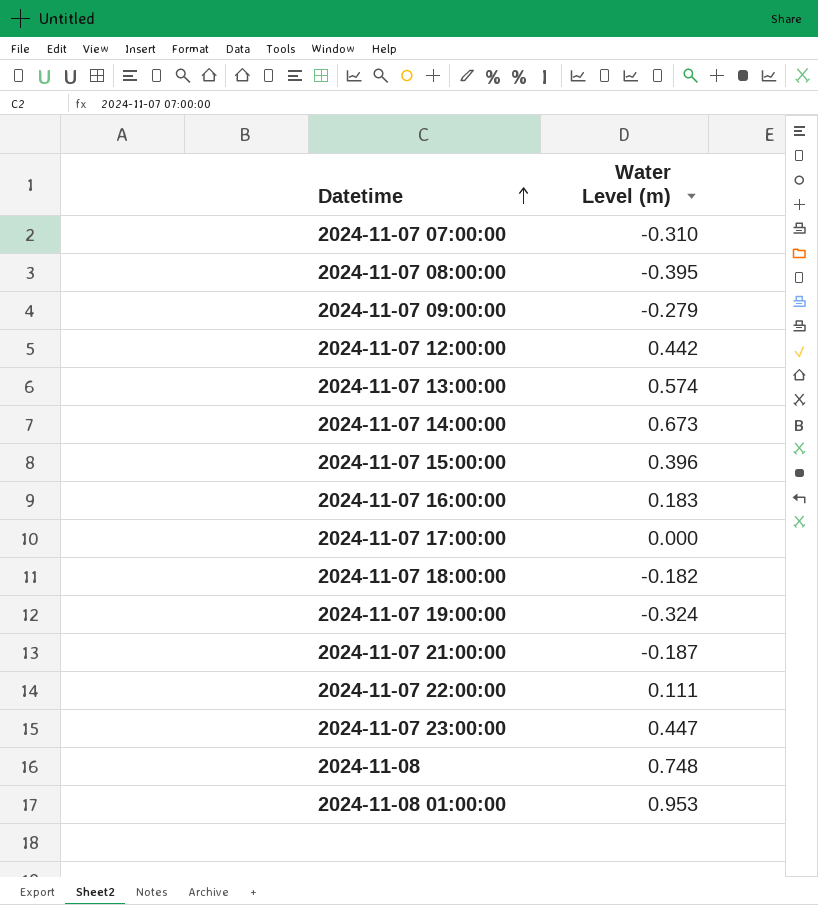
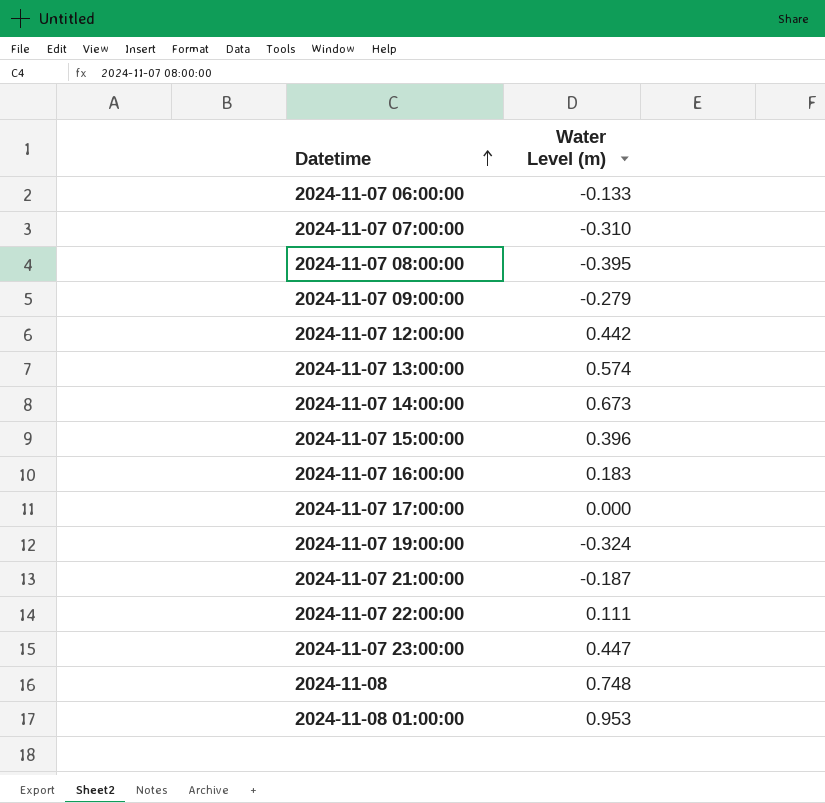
row 2024-11-07 18:00:00: -0.182 -> none
row 2024-11-07 06:00:00: none -> -0.133

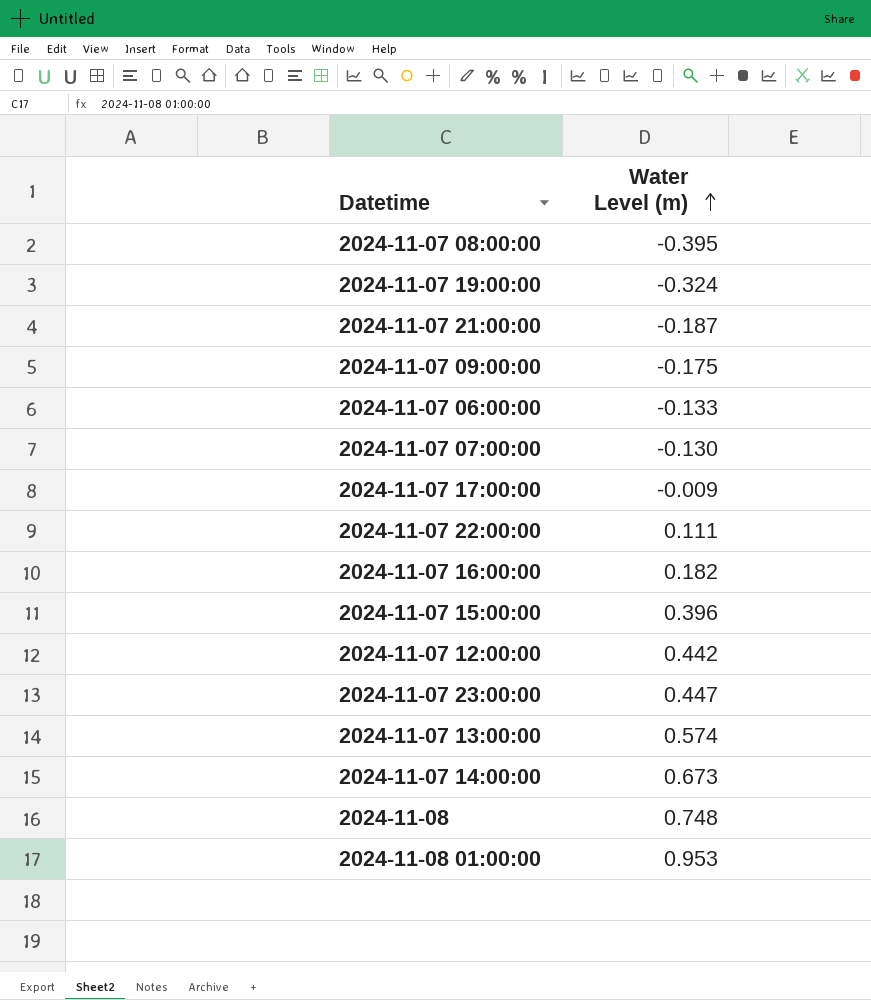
row order: Datetime ascending -> Water Level (m) ascending
2024-11-07 09:00:00 | Water Level (m): -0.279 -> -0.175
2024-11-07 07:00:00 | Water Level (m): -0.310 -> -0.130
2024-11-07 17:00:00 | Water Level (m): 0.000 -> -0.009
2024-11-07 16:00:00 | Water Level (m): 0.183 -> 0.182

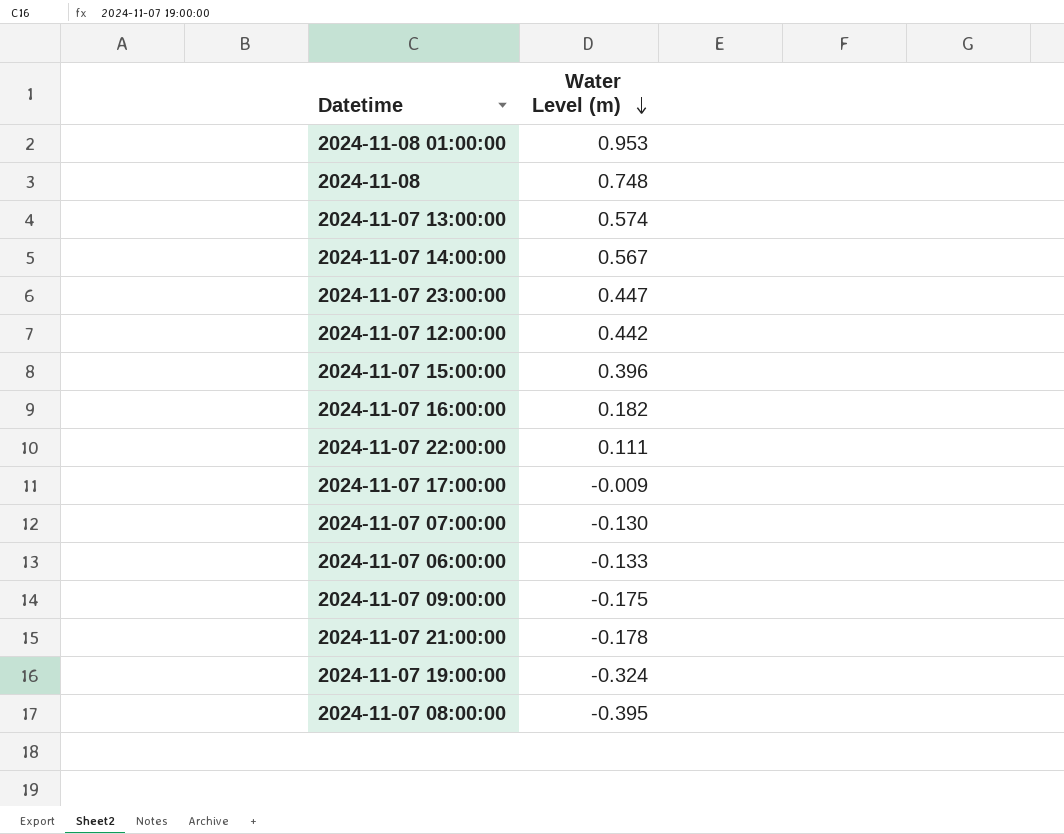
row order: Water Level (m) ascending -> Water Level (m) descending
2024-11-07 14:00:00 | Water Level (m): 0.673 -> 0.567
2024-11-07 21:00:00 | Water Level (m): -0.187 -> -0.178

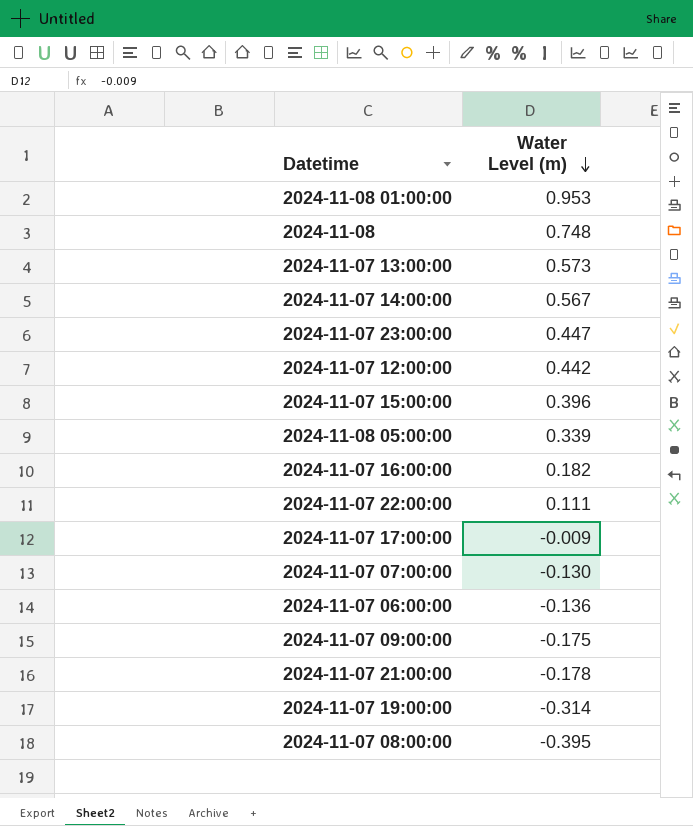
2024-11-07 13:00:00 | Water Level (m): 0.574 -> 0.573
row 2024-11-08 05:00:00: none -> 0.339
2024-11-07 06:00:00 | Water Level (m): -0.133 -> -0.136
2024-11-07 19:00:00 | Water Level (m): -0.324 -> -0.314

